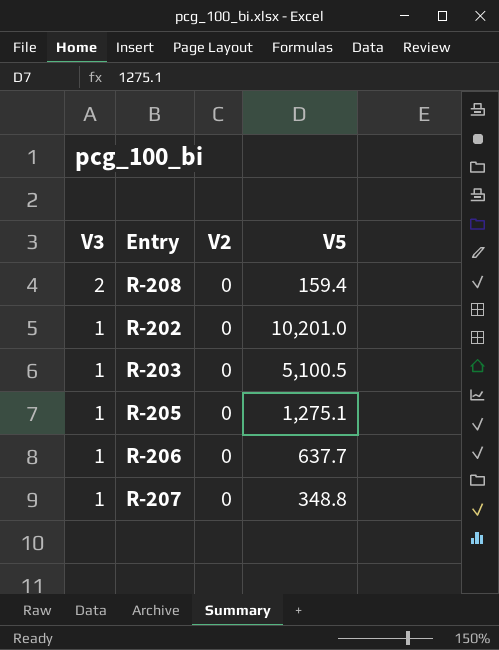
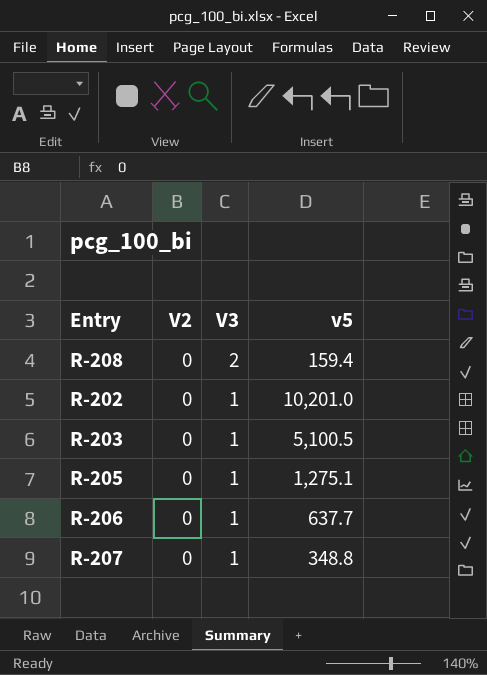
column V3 | position: 1 -> 3
column name: V5 -> v5

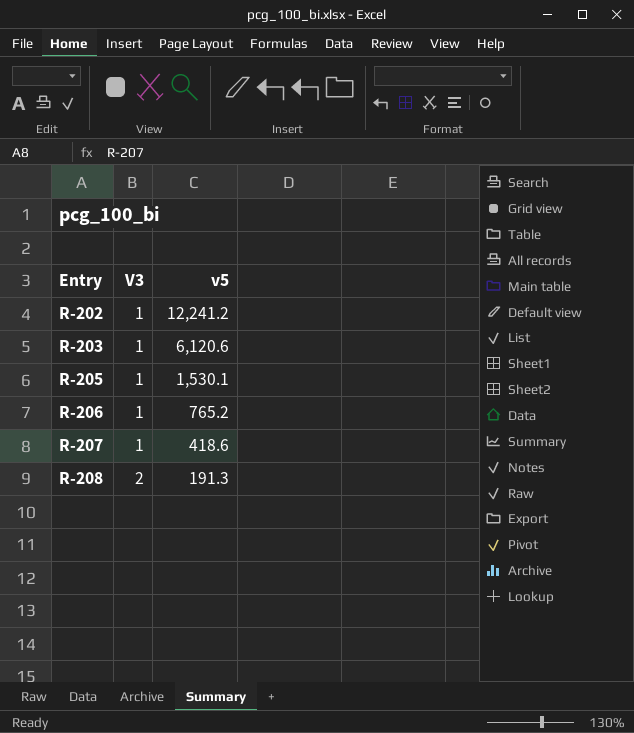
row order: V3 descending -> Entry ascending
column V2 | position: 2 -> none
R-202 | v5: 10,201.0 -> 12,241.2
R-203 | v5: 5,100.5 -> 6,120.6
R-205 | v5: 1,275.1 -> 1,530.1
R-206 | v5: 637.7 -> 765.2
R-207 | v5: 348.8 -> 418.6
R-208 | v5: 159.4 -> 191.3

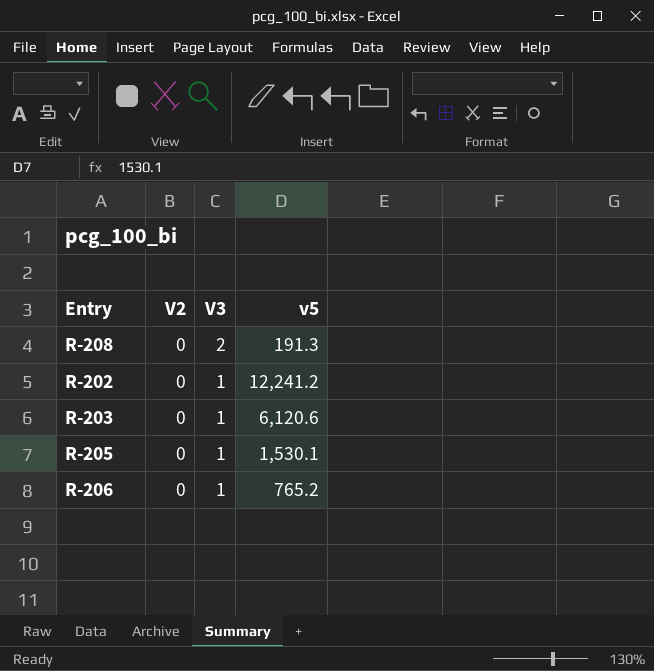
row order: Entry ascending -> V3 descending
column V2 | position: none -> 2
row R-207: 1 | 418.6 -> none

